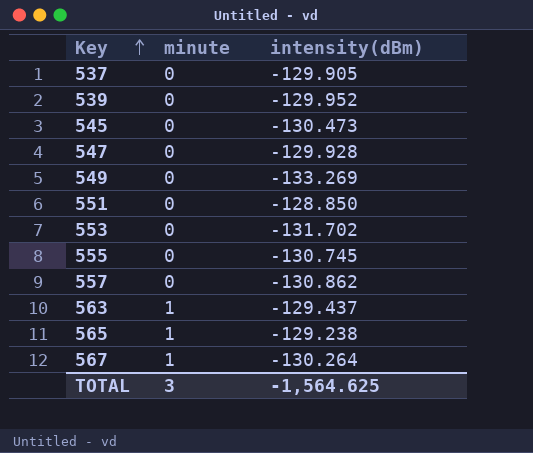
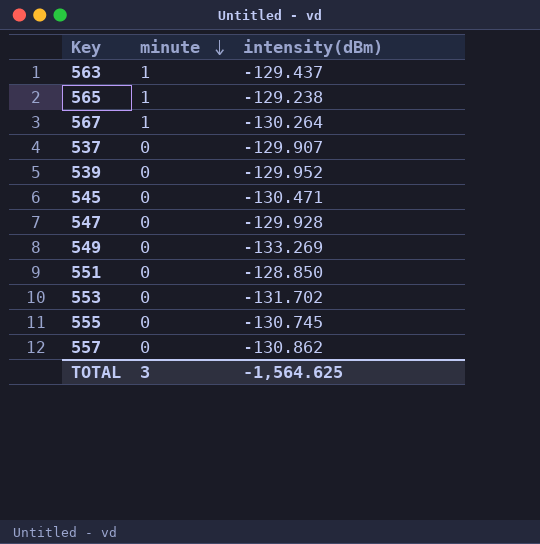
row order: Key ascending -> minute descending
537 | intensity(dBm): -129.905 -> -129.907
545 | intensity(dBm): -130.473 -> -130.471

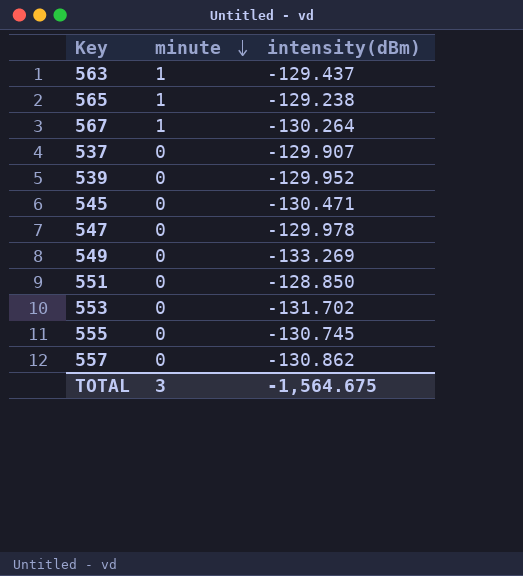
547 | intensity(dBm): -129.928 -> -129.978
TOTAL | intensity(dBm): -1,564.625 -> -1,564.675

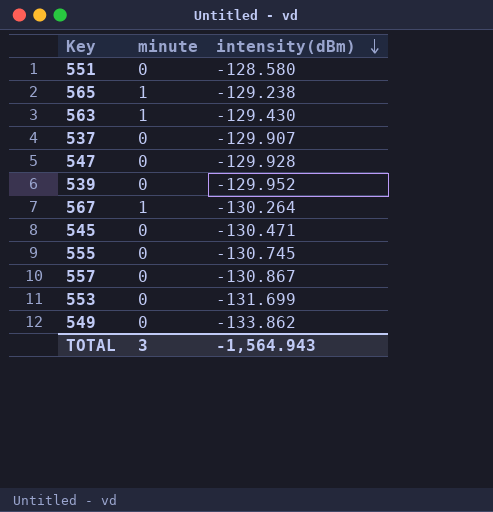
row order: minute descending -> intensity(dBm) descending
551 | intensity(dBm): -128.850 -> -128.580
563 | intensity(dBm): -129.437 -> -129.430
547 | intensity(dBm): -129.978 -> -129.928
557 | intensity(dBm): -130.862 -> -130.867
553 | intensity(dBm): -131.702 -> -131.699
549 | intensity(dBm): -133.269 -> -133.862
TOTAL | intensity(dBm): -1,564.675 -> -1,564.943

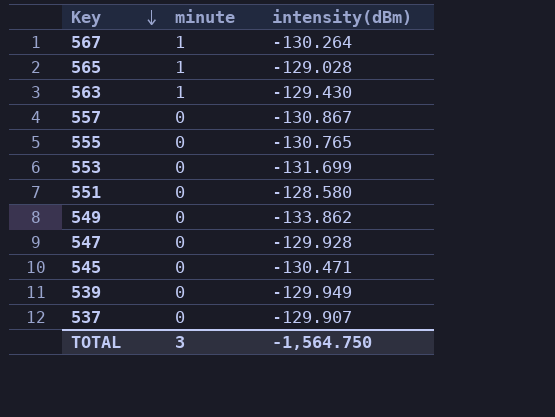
row order: intensity(dBm) descending -> Key descending
565 | intensity(dBm): -129.238 -> -129.028
555 | intensity(dBm): -130.745 -> -130.765
539 | intensity(dBm): -129.952 -> -129.949
TOTAL | intensity(dBm): -1,564.943 -> -1,564.750

